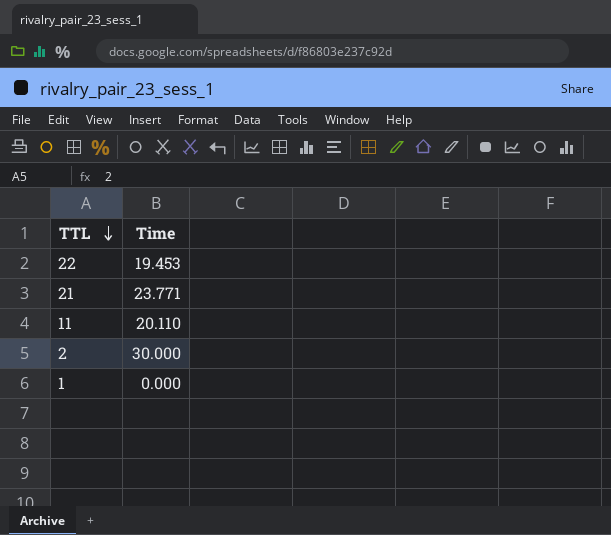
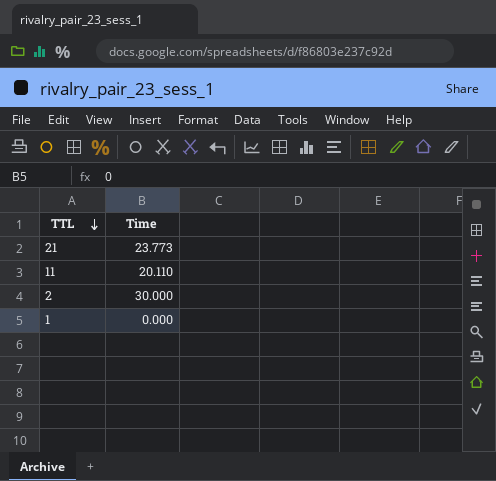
row 22: 19.453 -> none
21 | Time: 23.771 -> 23.773

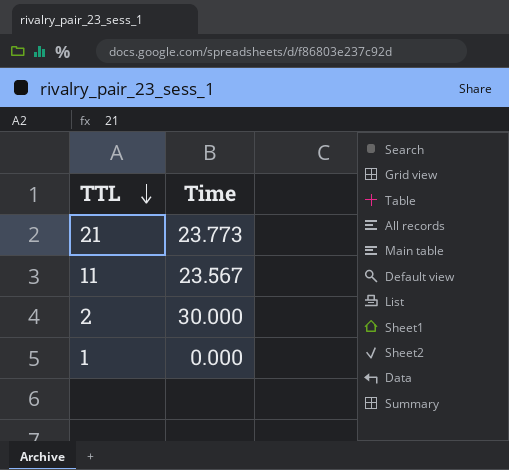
11 | Time: 20.110 -> 23.567

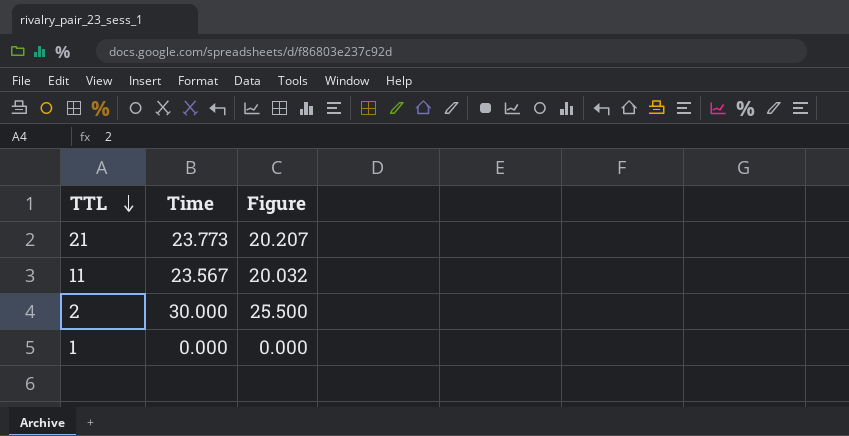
column Figure | formula: none -> [Time] * 0.85

